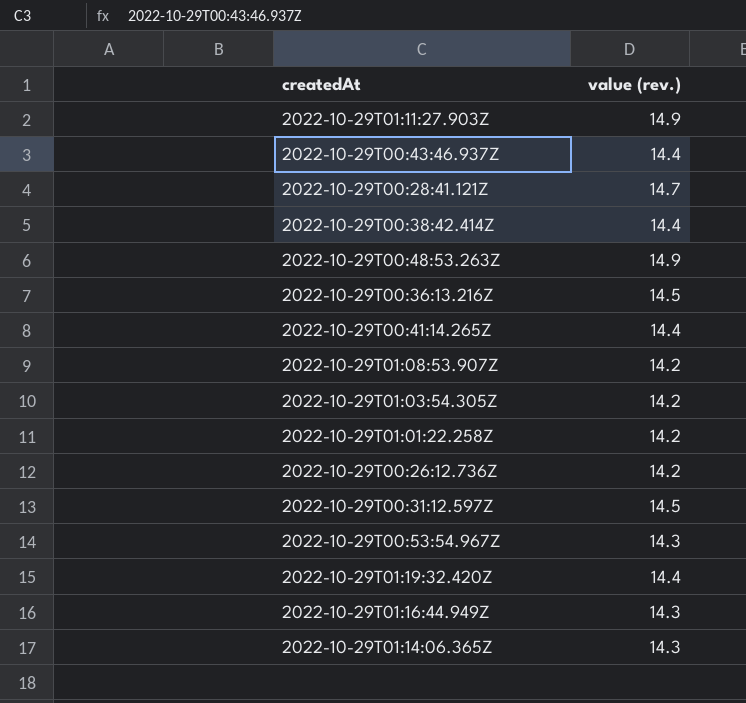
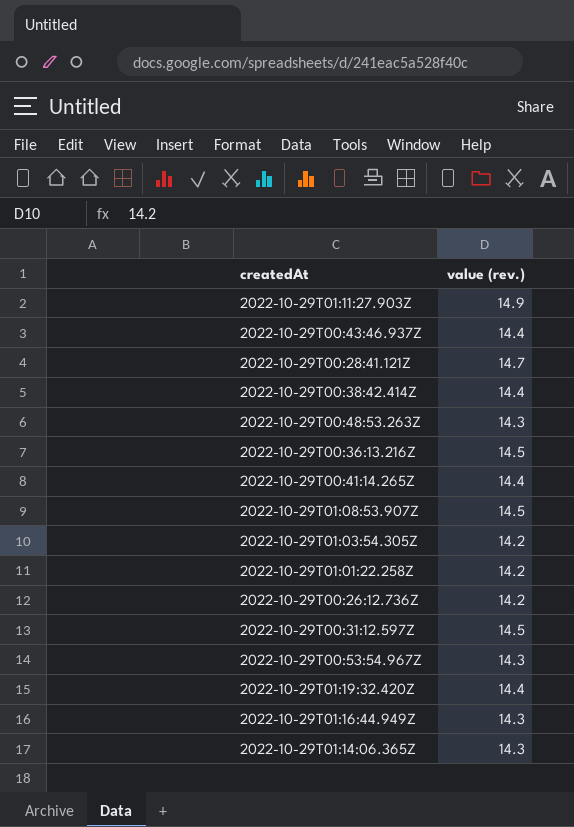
2022-10-29T00:48:53.263Z | value (rev.): 14.9 -> 14.3
2022-10-29T01:08:53.907Z | value (rev.): 14.2 -> 14.5

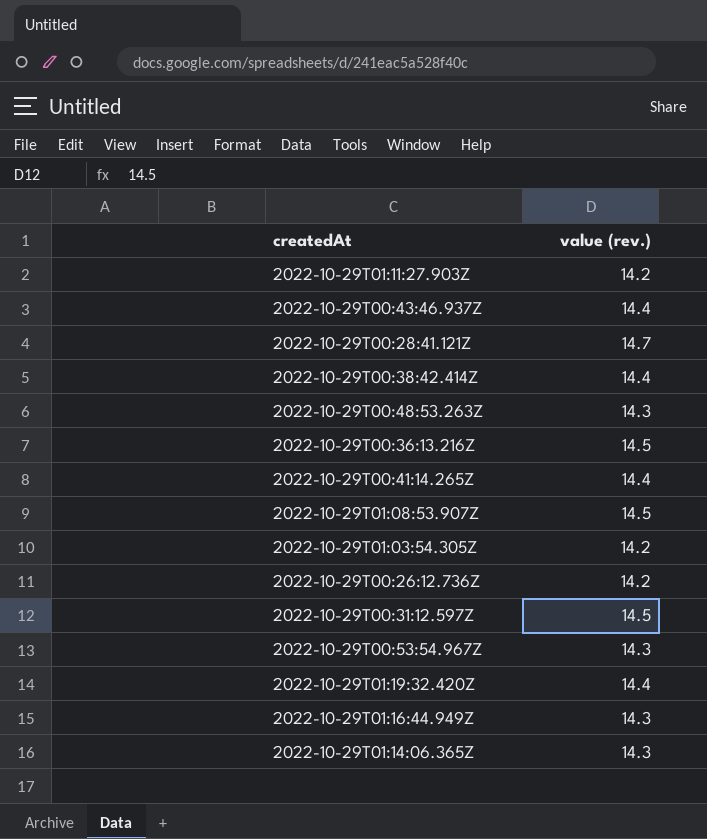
row 2022-10-29T01:01:22.258Z: 14.2 -> none
2022-10-29T01:11:27.903Z | value (rev.): 14.9 -> 14.2

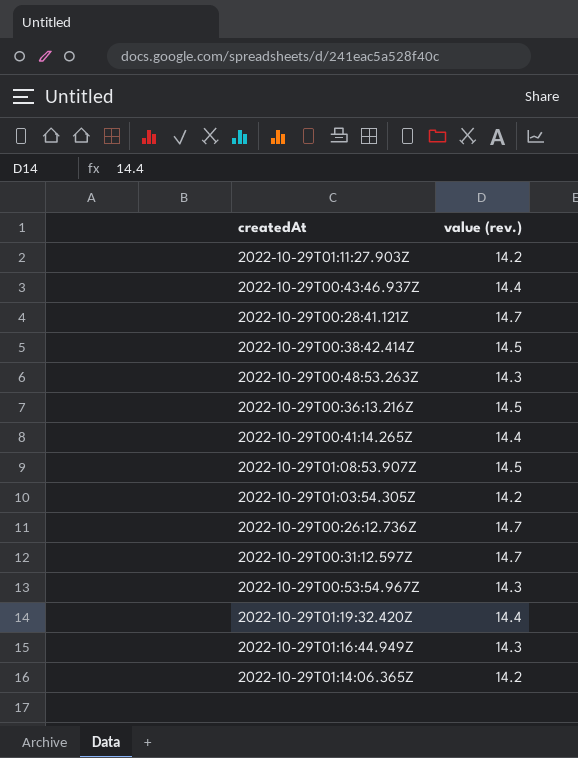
2022-10-29T00:38:42.414Z | value (rev.): 14.4 -> 14.5
2022-10-29T00:26:12.736Z | value (rev.): 14.2 -> 14.7
2022-10-29T00:31:12.597Z | value (rev.): 14.5 -> 14.7
2022-10-29T01:14:06.365Z | value (rev.): 14.3 -> 14.2

